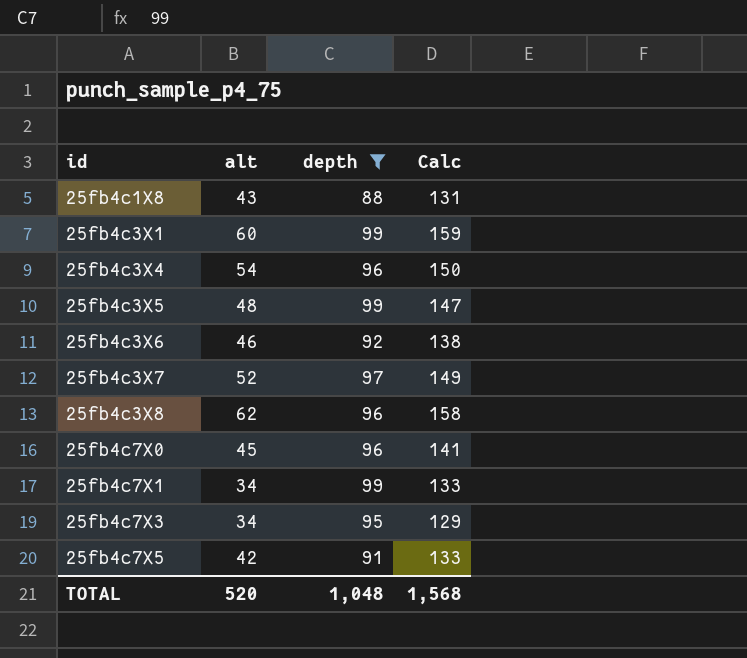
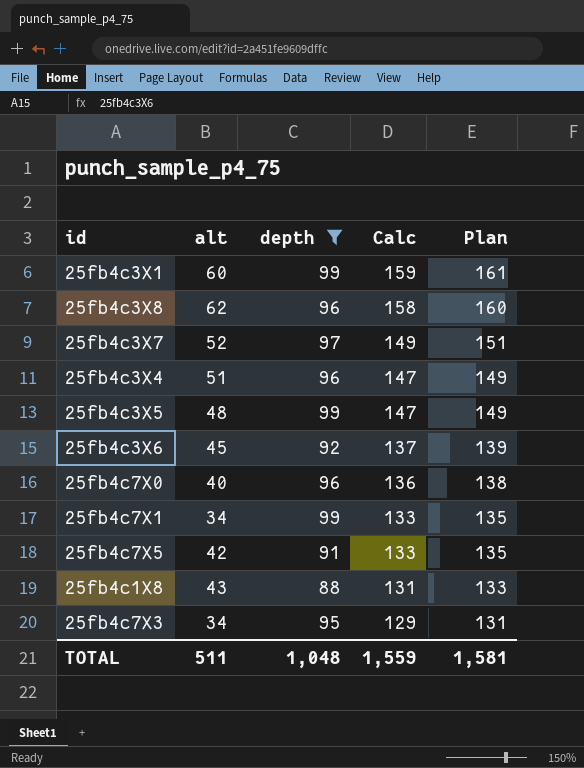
row order: id ascending -> Calc descending
column Plan | formula: none -> [Calc] + 2
25fb4c3X4 | alt: 54 -> 51
25fb4c3X4 | Calc: 150 -> 147
25fb4c3X6 | alt: 46 -> 45
25fb4c3X6 | Calc: 138 -> 137
25fb4c7X0 | alt: 45 -> 40
25fb4c7X0 | Calc: 141 -> 136
TOTAL | alt: 520 -> 511
TOTAL | Calc: 1,568 -> 1,559

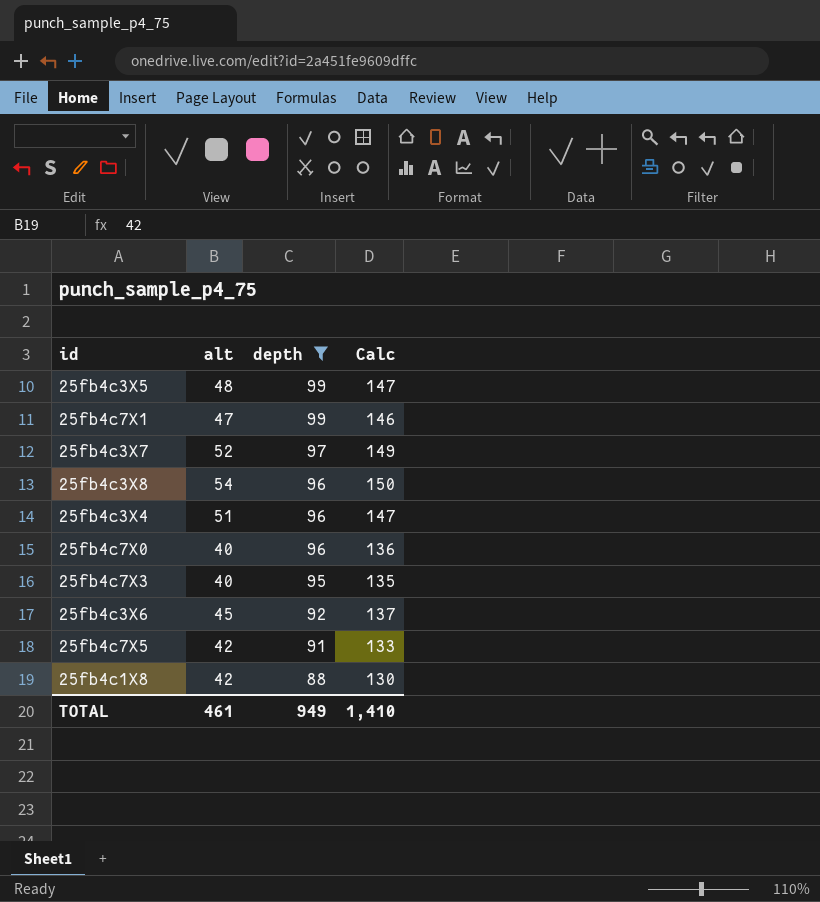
row order: Calc descending -> depth descending
column Plan | formula: [Calc] + 2 -> none
row 25fb4c3X1: 60 | 99 | 159 | 161 -> none
25fb4c7X1 | alt: 34 -> 47
25fb4c7X1 | Calc: 133 -> 146
25fb4c3X8 | alt: 62 -> 54
25fb4c3X8 | Calc: 158 -> 150
25fb4c7X3 | alt: 34 -> 40
25fb4c7X3 | Calc: 129 -> 135
25fb4c1X8 | alt: 43 -> 42
25fb4c1X8 | Calc: 131 -> 130
TOTAL | alt: 511 -> 461
TOTAL | depth: 1,048 -> 949
TOTAL | Calc: 1,559 -> 1,410

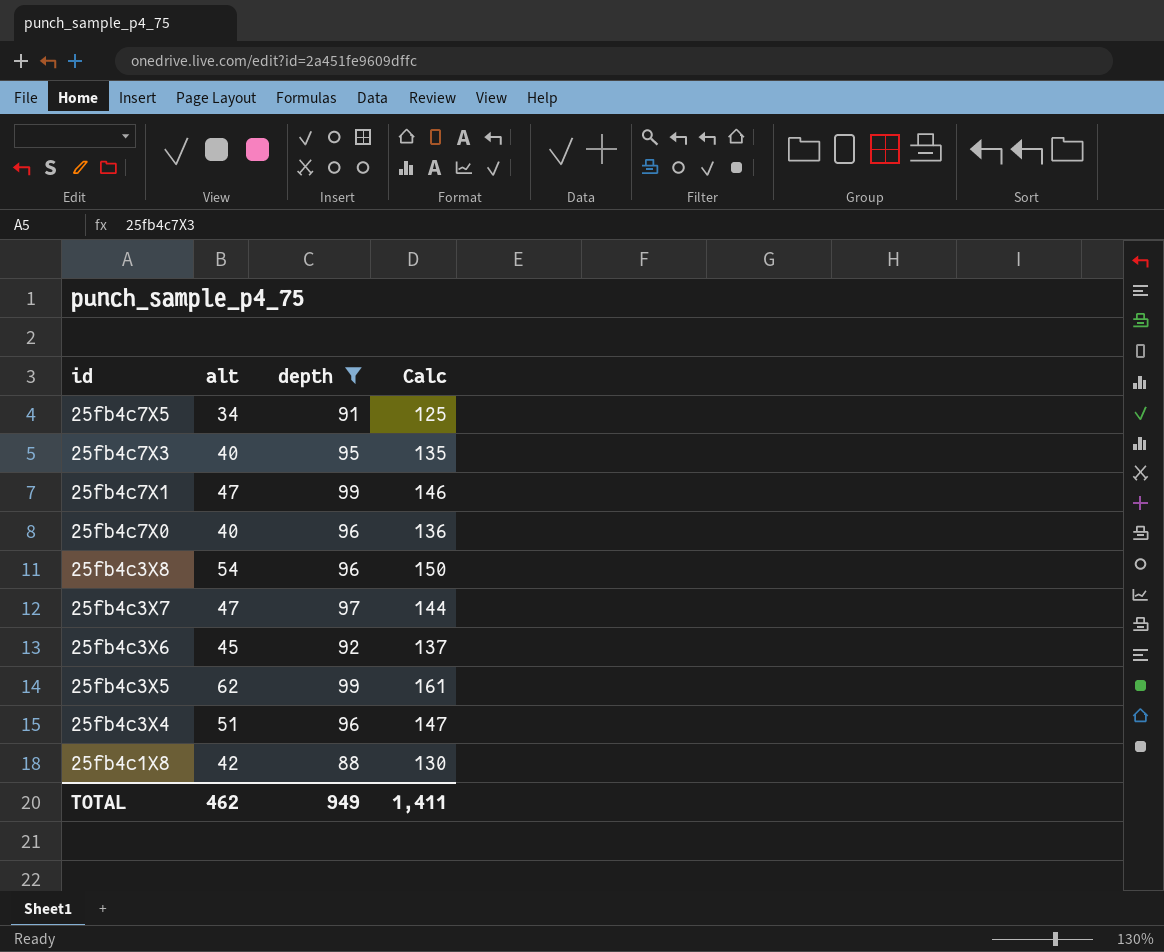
row order: depth descending -> id descending
25fb4c7X5 | alt: 42 -> 34
25fb4c7X5 | Calc: 133 -> 125
25fb4c3X7 | alt: 52 -> 47
25fb4c3X7 | Calc: 149 -> 144
25fb4c3X5 | alt: 48 -> 62
25fb4c3X5 | Calc: 147 -> 161
TOTAL | alt: 461 -> 462
TOTAL | Calc: 1,410 -> 1,411

